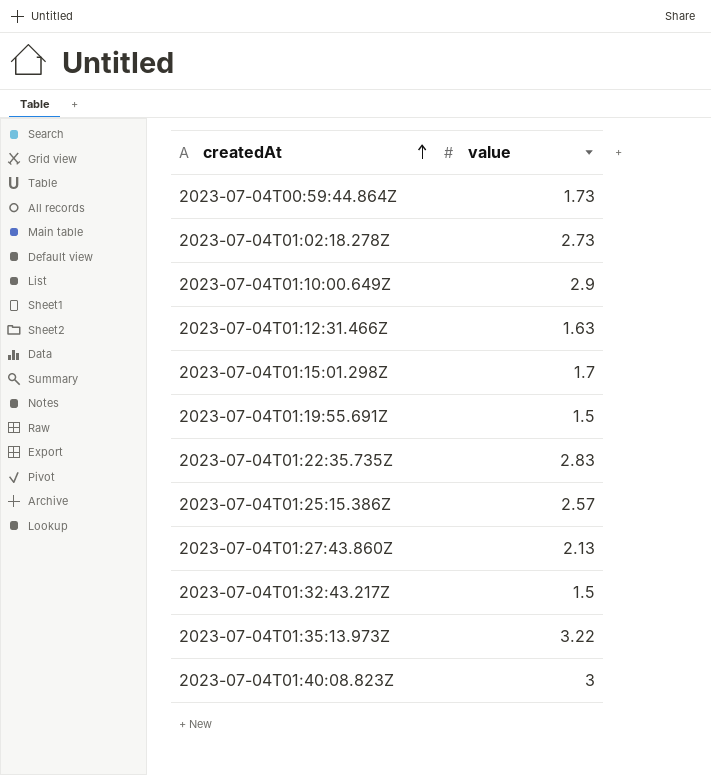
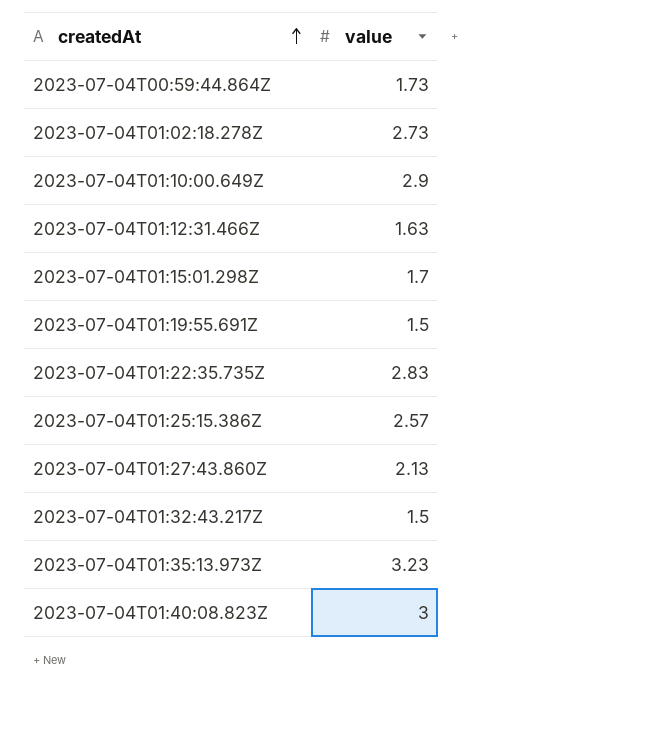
2023-07-04T01:35:13.973Z | value: 3.22 -> 3.23

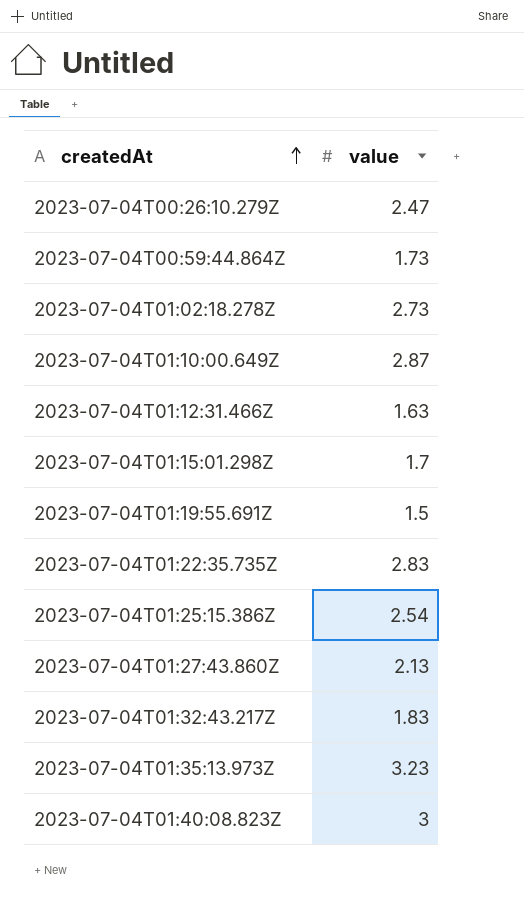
row 2023-07-04T00:26:10.279Z: none -> 2.47
2023-07-04T01:10:00.649Z | value: 2.9 -> 2.87
2023-07-04T01:25:15.386Z | value: 2.57 -> 2.54
2023-07-04T01:32:43.217Z | value: 1.5 -> 1.83

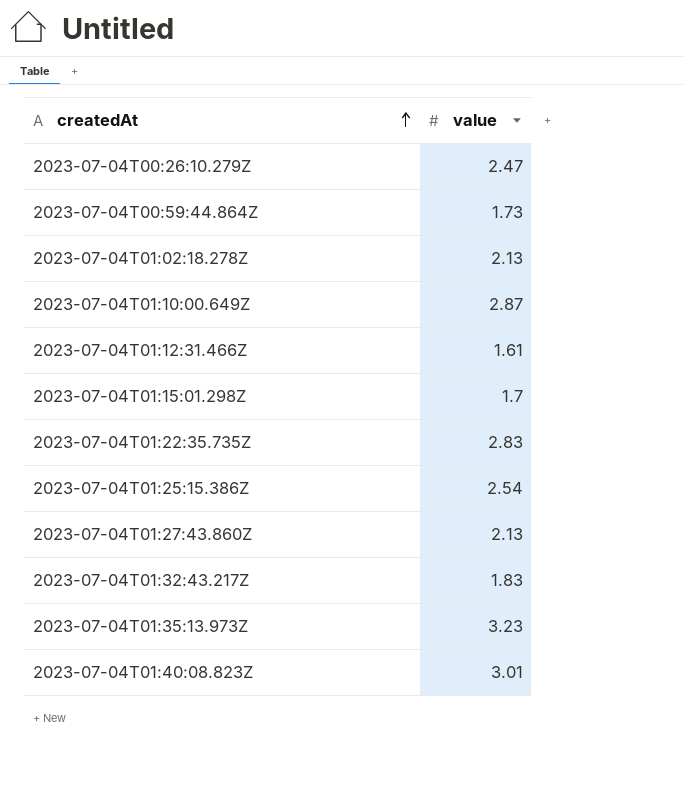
row 2023-07-04T01:19:55.691Z: 1.5 -> none
2023-07-04T01:02:18.278Z | value: 2.73 -> 2.13
2023-07-04T01:12:31.466Z | value: 1.63 -> 1.61
2023-07-04T01:40:08.823Z | value: 3 -> 3.01

